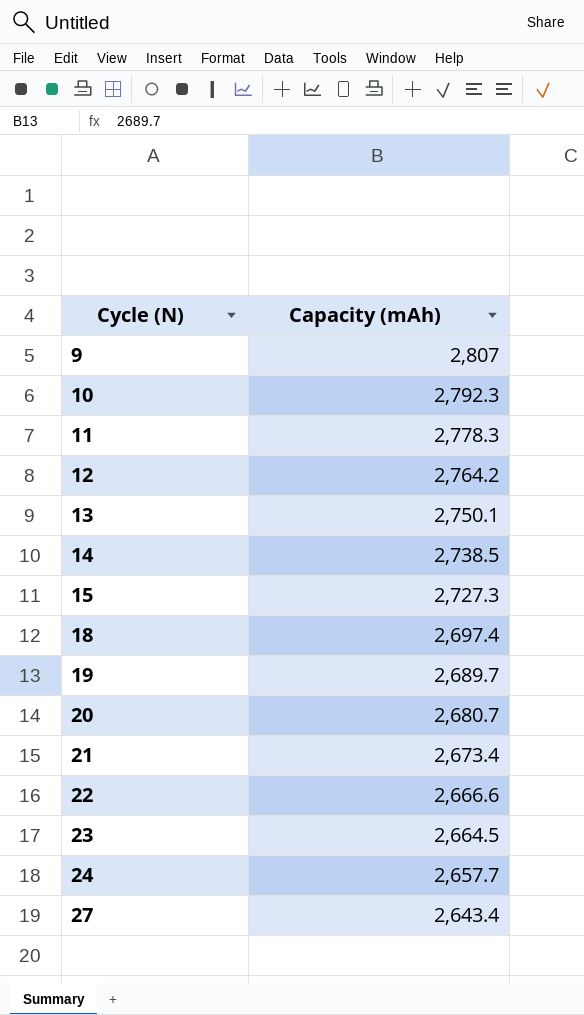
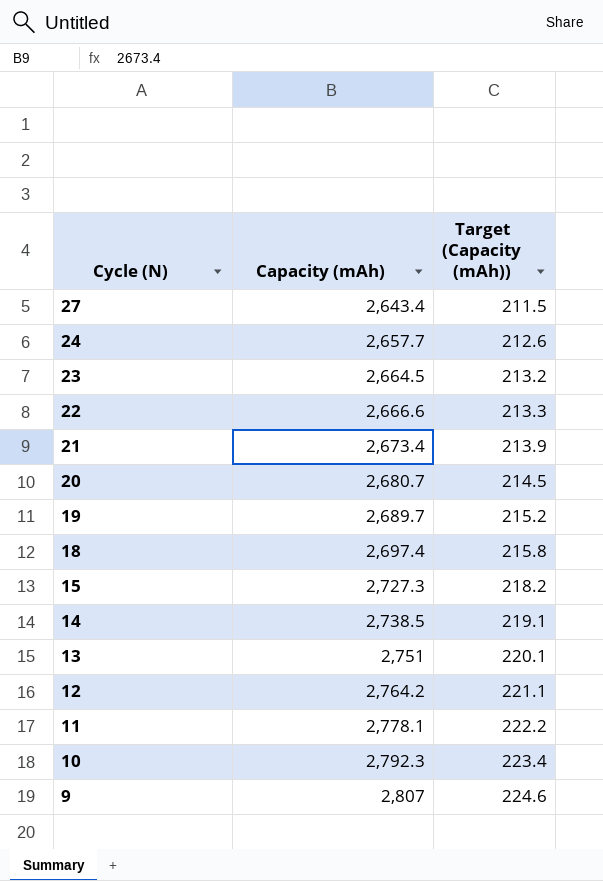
row order: Cycle (N) ascending -> Cycle (N) descending
column Target (Capacity (mAh)) | formula: none -> [Capacity (mAh)] * 0.08
13 | Capacity (mAh): 2,750.1 -> 2,751
11 | Capacity (mAh): 2,778.3 -> 2,778.1

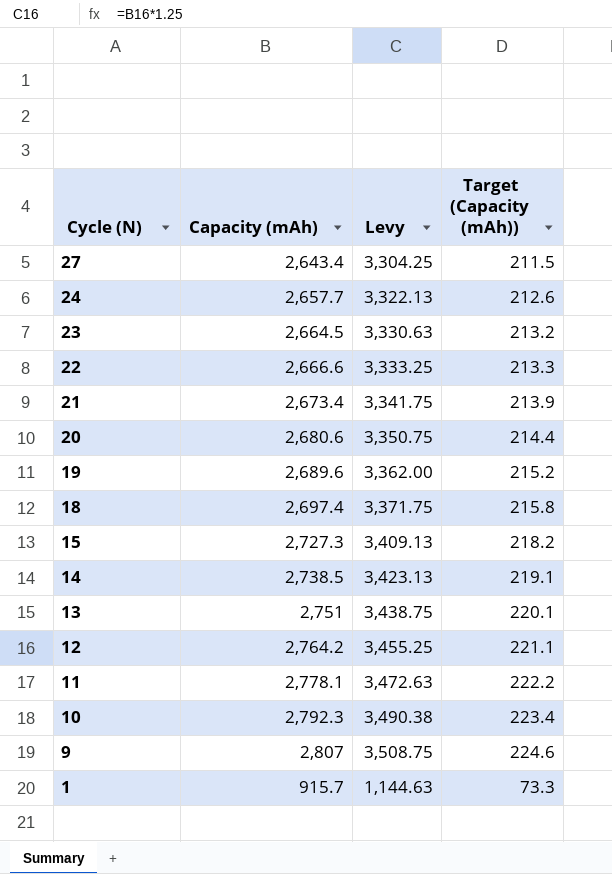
column Levy | formula: none -> [Capacity (mAh)] * 1.25
20 | Capacity (mAh): 2,680.7 -> 2,680.6
20 | Target (Capacity (mAh)): 214.5 -> 214.4
19 | Capacity (mAh): 2,689.7 -> 2,689.6
row 1: none -> 915.7 | 1,144.63 | 73.3

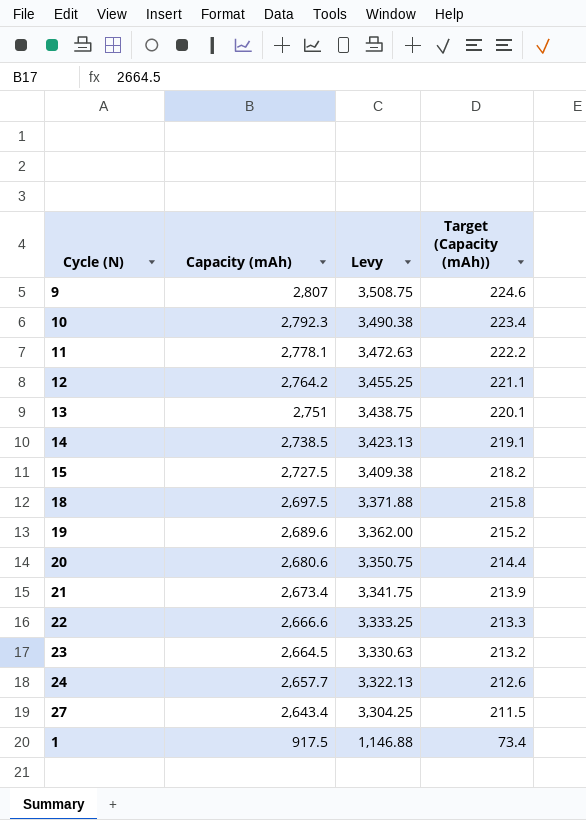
row order: Cycle (N) descending -> Capacity (mAh) descending
15 | Capacity (mAh): 2,727.3 -> 2,727.5
15 | Levy: 3,409.13 -> 3,409.38
18 | Capacity (mAh): 2,697.4 -> 2,697.5
18 | Levy: 3,371.75 -> 3,371.88
1 | Capacity (mAh): 915.7 -> 917.5
1 | Levy: 1,144.63 -> 1,146.88
1 | Target (Capacity (mAh)): 73.3 -> 73.4

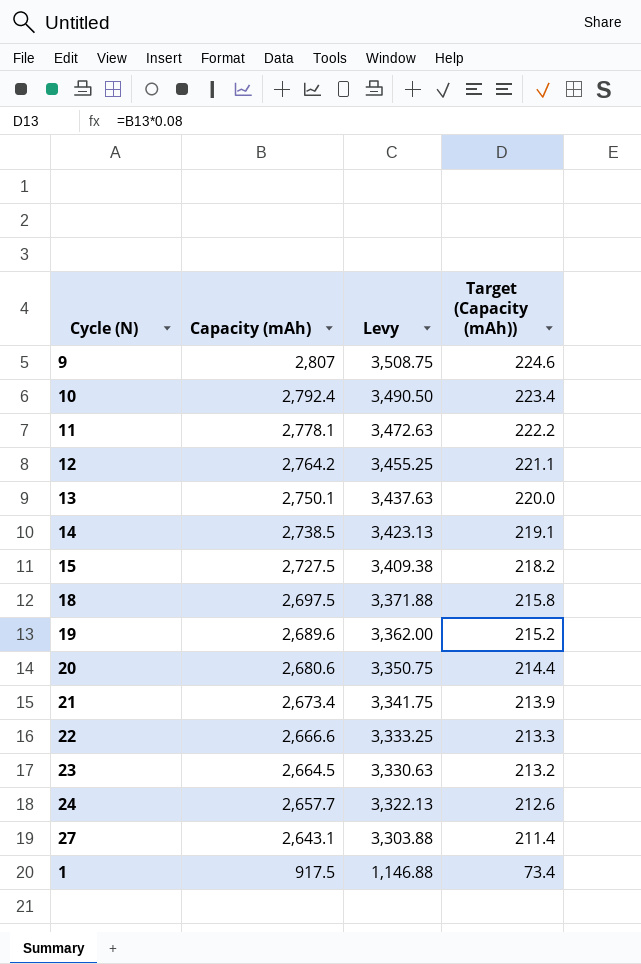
10 | Capacity (mAh): 2,792.3 -> 2,792.4
10 | Levy: 3,490.38 -> 3,490.50
13 | Capacity (mAh): 2,751 -> 2,750.1
13 | Levy: 3,438.75 -> 3,437.63
13 | Target (Capacity (mAh)): 220.1 -> 220.0
27 | Capacity (mAh): 2,643.4 -> 2,643.1
27 | Levy: 3,304.25 -> 3,303.88
27 | Target (Capacity (mAh)): 211.5 -> 211.4

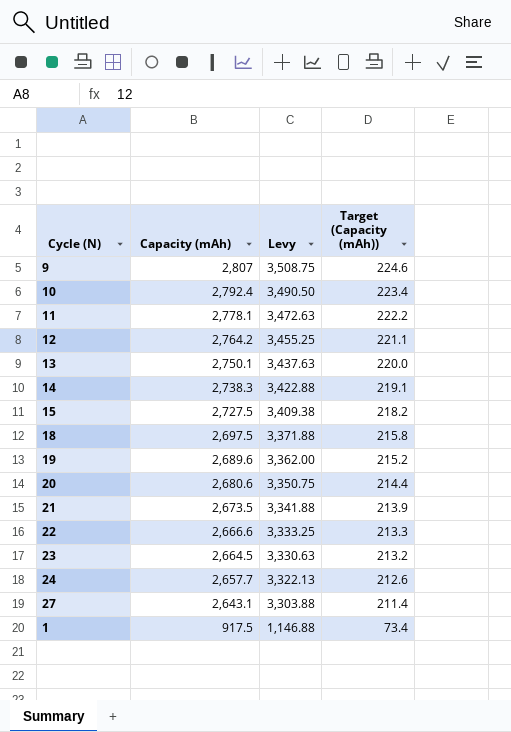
14 | Capacity (mAh): 2,738.5 -> 2,738.3
14 | Levy: 3,423.13 -> 3,422.88
21 | Capacity (mAh): 2,673.4 -> 2,673.5
21 | Levy: 3,341.75 -> 3,341.88

